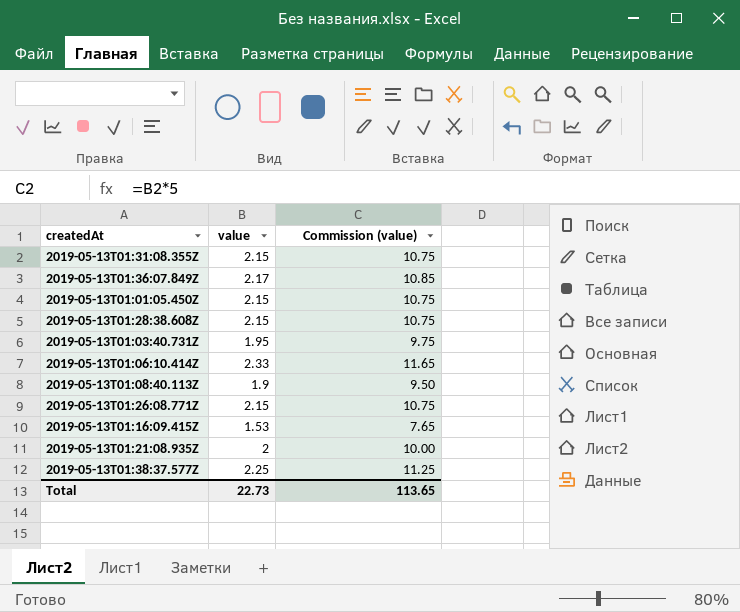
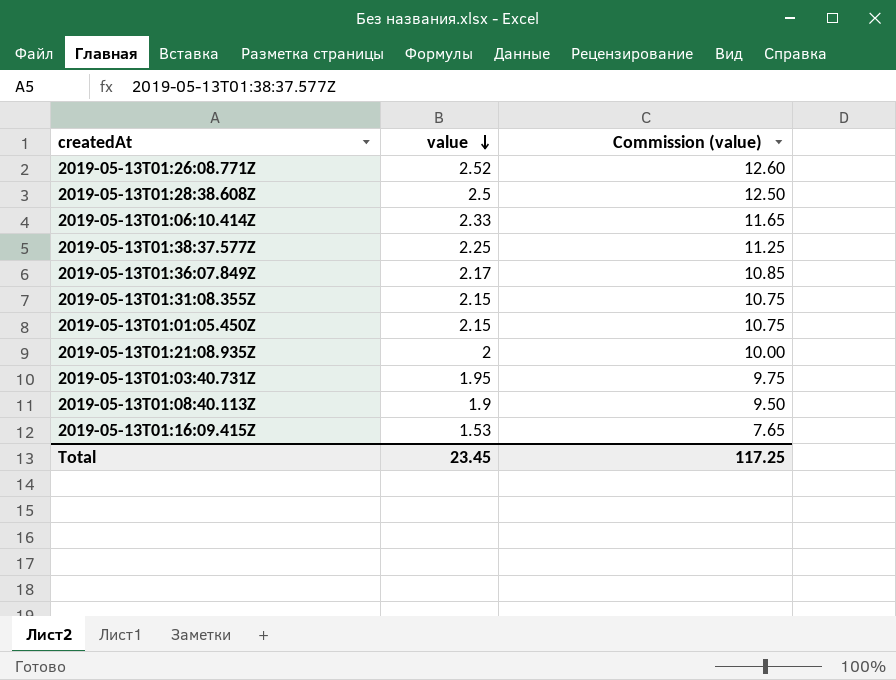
row order: none -> value descending
2019-05-13T01:26:08.771Z | value: 2.15 -> 2.52
2019-05-13T01:26:08.771Z | Commission (value): 10.75 -> 12.60
2019-05-13T01:28:38.608Z | value: 2.15 -> 2.5
2019-05-13T01:28:38.608Z | Commission (value): 10.75 -> 12.50
Total | value: 22.73 -> 23.45
Total | Commission (value): 113.65 -> 117.25

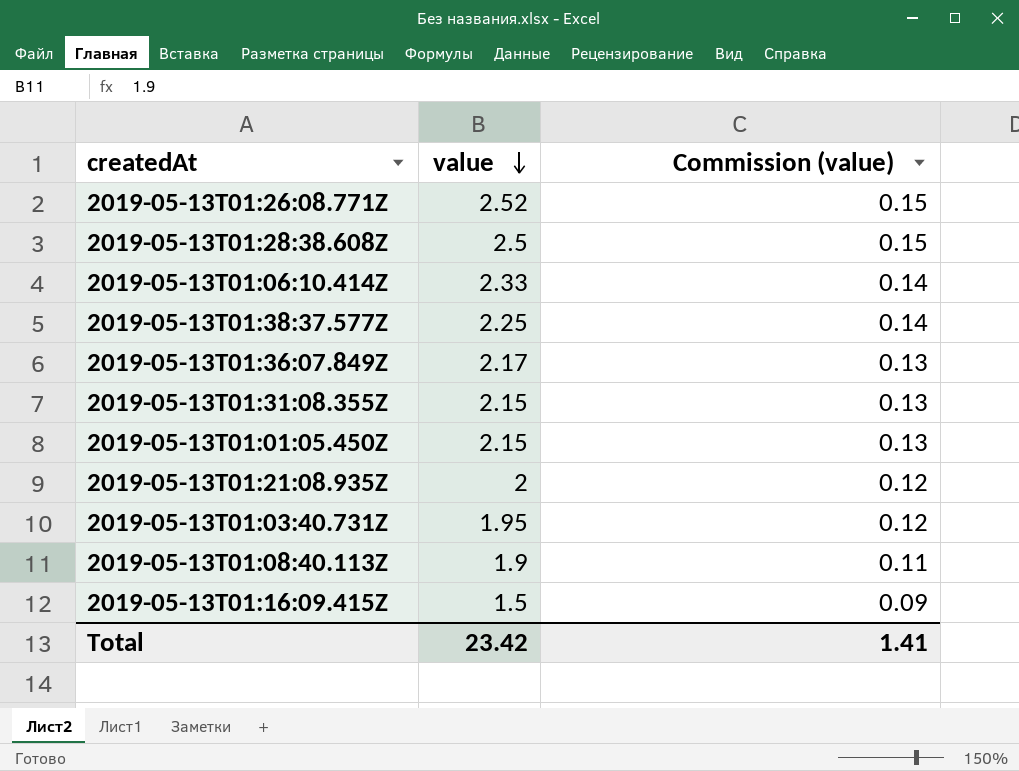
column Commission (value) | formula: [value] * 5 -> [value] * 0.06
2019-05-13T01:16:09.415Z | value: 1.53 -> 1.5
Total | value: 23.45 -> 23.42
Total | Commission (value): 117.25 -> 1.41

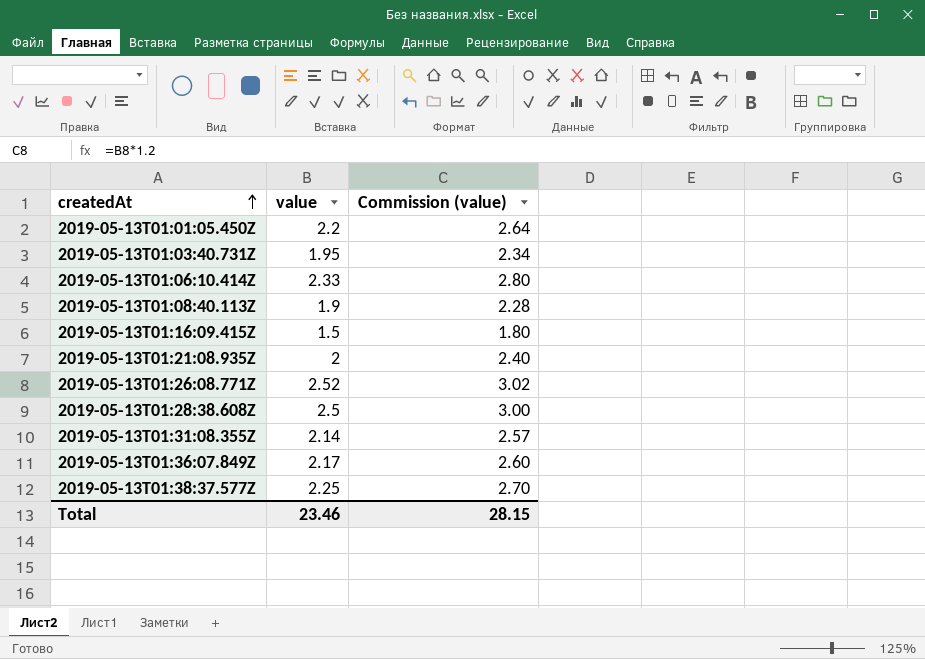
row order: value descending -> createdAt ascending
column Commission (value) | formula: [value] * 0.06 -> [value] * 1.2
2019-05-13T01:01:05.450Z | value: 2.15 -> 2.2
2019-05-13T01:31:08.355Z | value: 2.15 -> 2.14
Total | value: 23.42 -> 23.46
Total | Commission (value): 1.41 -> 28.15

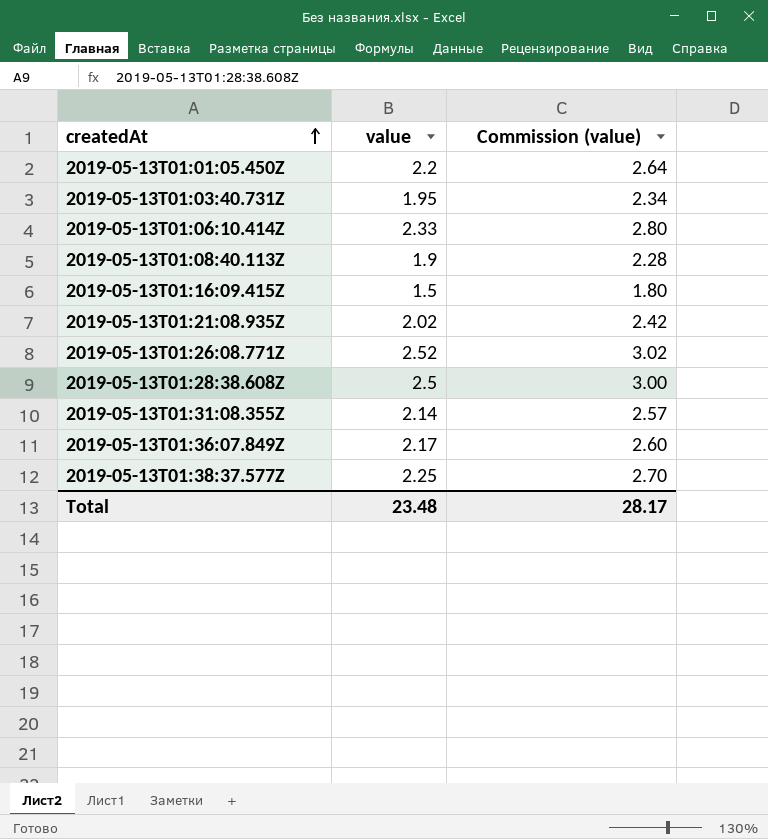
2019-05-13T01:21:08.935Z | value: 2 -> 2.02
2019-05-13T01:21:08.935Z | Commission (value): 2.40 -> 2.42
Total | value: 23.46 -> 23.48
Total | Commission (value): 28.15 -> 28.17

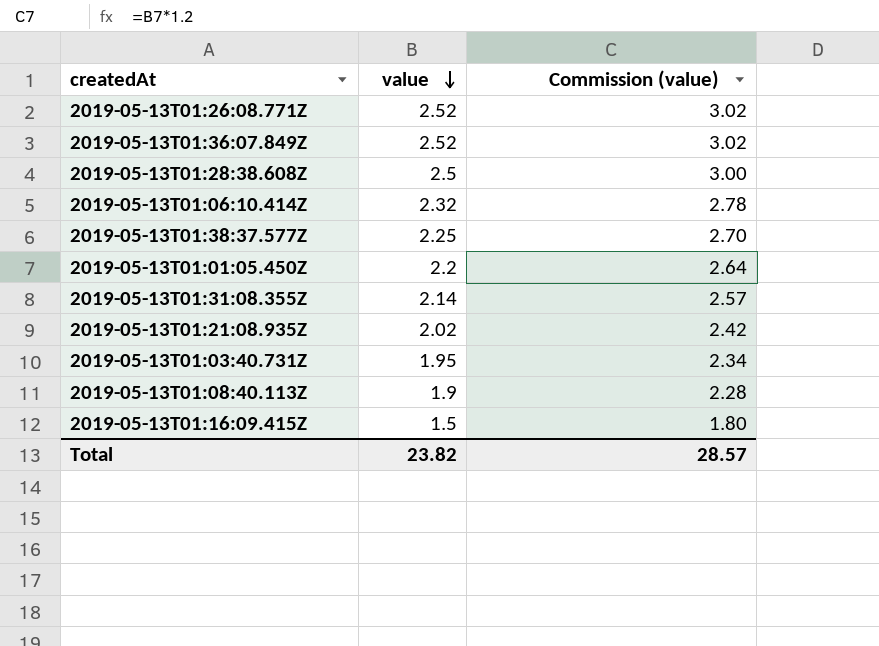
row order: createdAt ascending -> value descending
2019-05-13T01:36:07.849Z | value: 2.17 -> 2.52
2019-05-13T01:36:07.849Z | Commission (value): 2.60 -> 3.02
2019-05-13T01:06:10.414Z | value: 2.33 -> 2.32
2019-05-13T01:06:10.414Z | Commission (value): 2.80 -> 2.78
Total | value: 23.48 -> 23.82
Total | Commission (value): 28.17 -> 28.57

